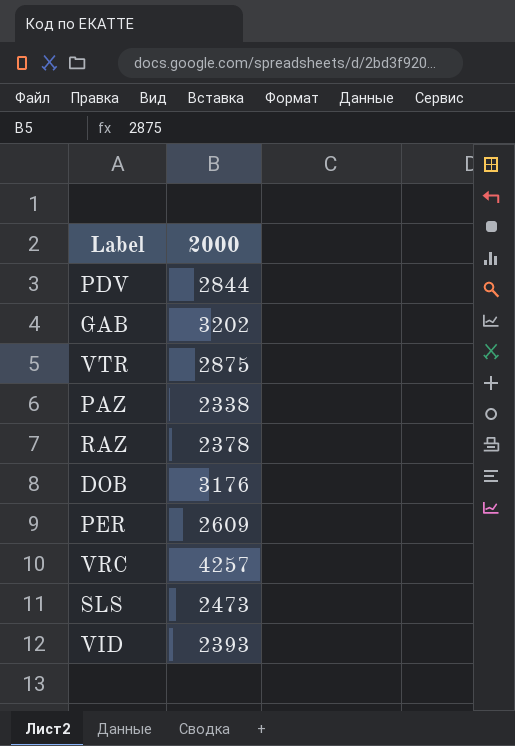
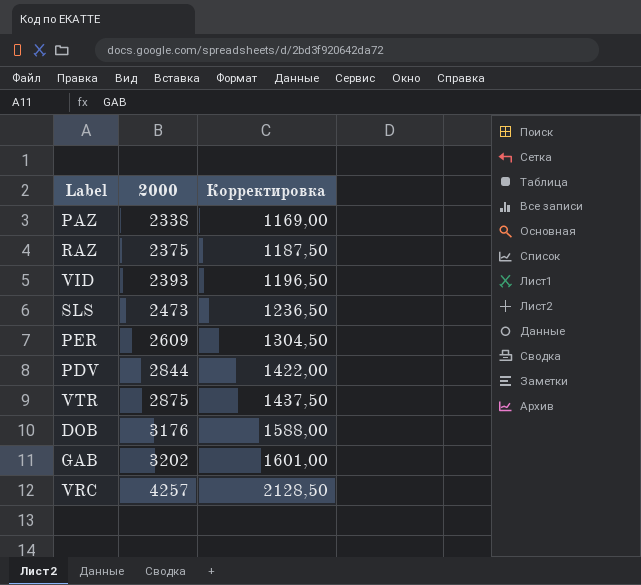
row order: none -> 2000 ascending
column Корректировка | formula: none -> [2000] * 0,5
RAZ | 2000: 2378 -> 2375

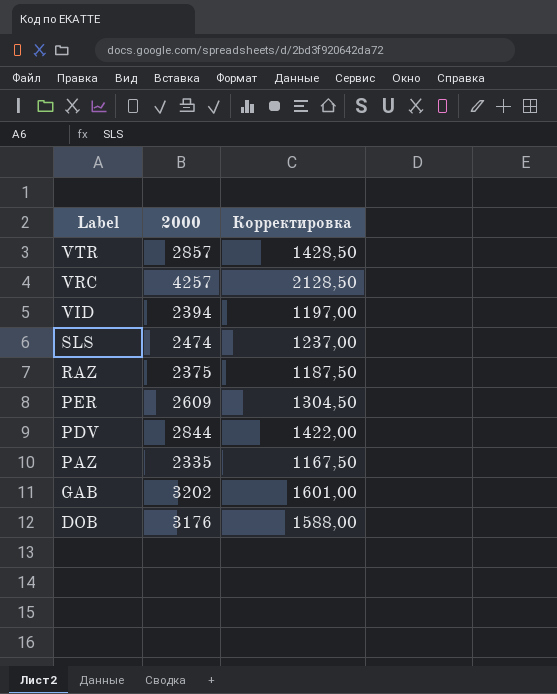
row order: 2000 ascending -> Label descending
VTR | 2000: 2875 -> 2857
VTR | Корректировка: 1437,50 -> 1428,50
VID | 2000: 2393 -> 2394
VID | Корректировка: 1196,50 -> 1197,00
SLS | 2000: 2473 -> 2474
SLS | Корректировка: 1236,50 -> 1237,00
PAZ | 2000: 2338 -> 2335
PAZ | Корректировка: 1169,00 -> 1167,50

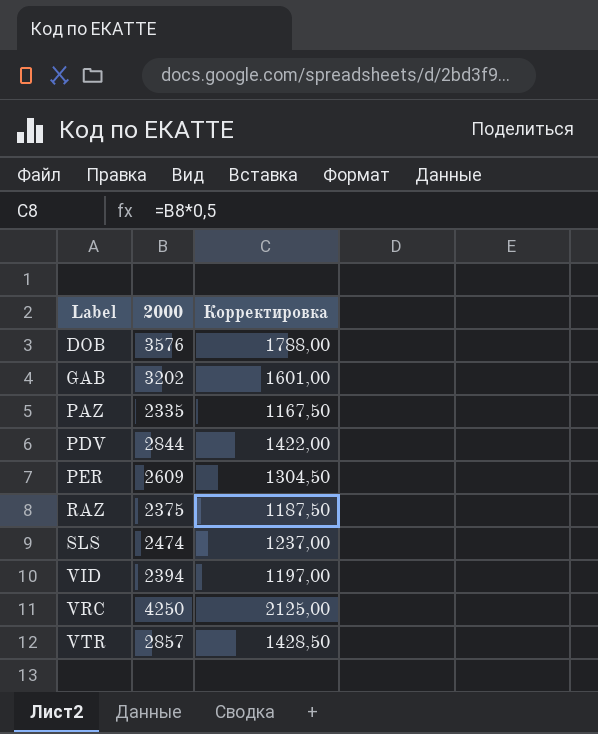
row order: Label descending -> Label ascending
DOB | 2000: 3176 -> 3576
DOB | Корректировка: 1588,00 -> 1788,00
VRC | 2000: 4257 -> 4250
VRC | Корректировка: 2128,50 -> 2125,00

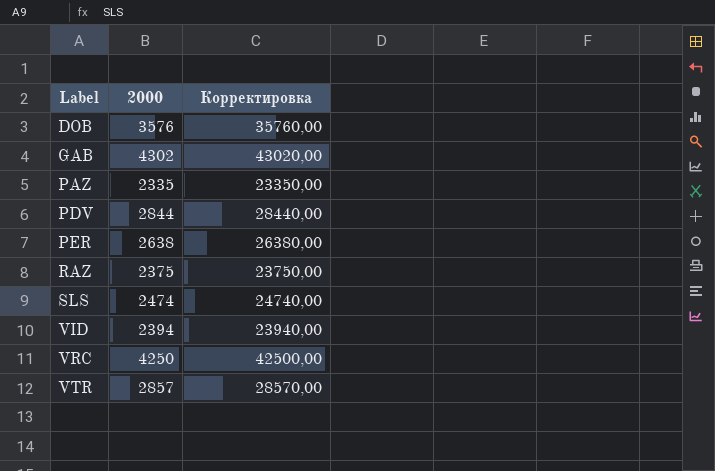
column Корректировка | formula: [2000] * 0,5 -> [2000] * 10
GAB | 2000: 3202 -> 4302
PER | 2000: 2609 -> 2638

